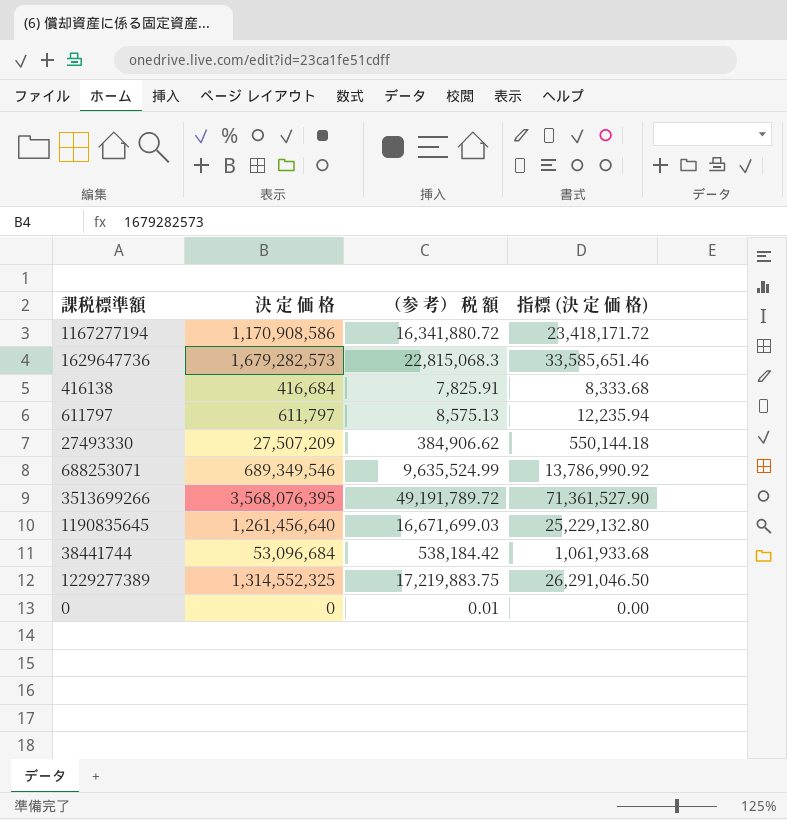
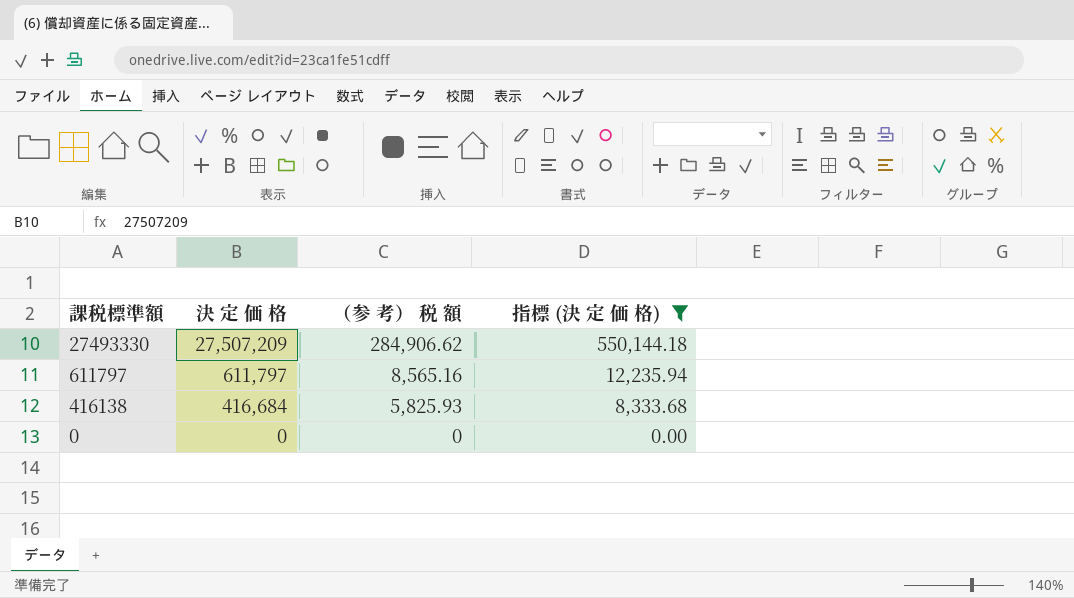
filter: none -> 指標 (決 定 価 格) <= 550,144.18
row order: none -> 課税標準額 descending
27493330 | （参 考） 税 額: 384,906.62 -> 284,906.62
611797 | （参 考） 税 額: 8,575.13 -> 8,565.16
416138 | （参 考） 税 額: 7,825.91 -> 5,825.93
0 | （参 考） 税 額: 0.01 -> 0

